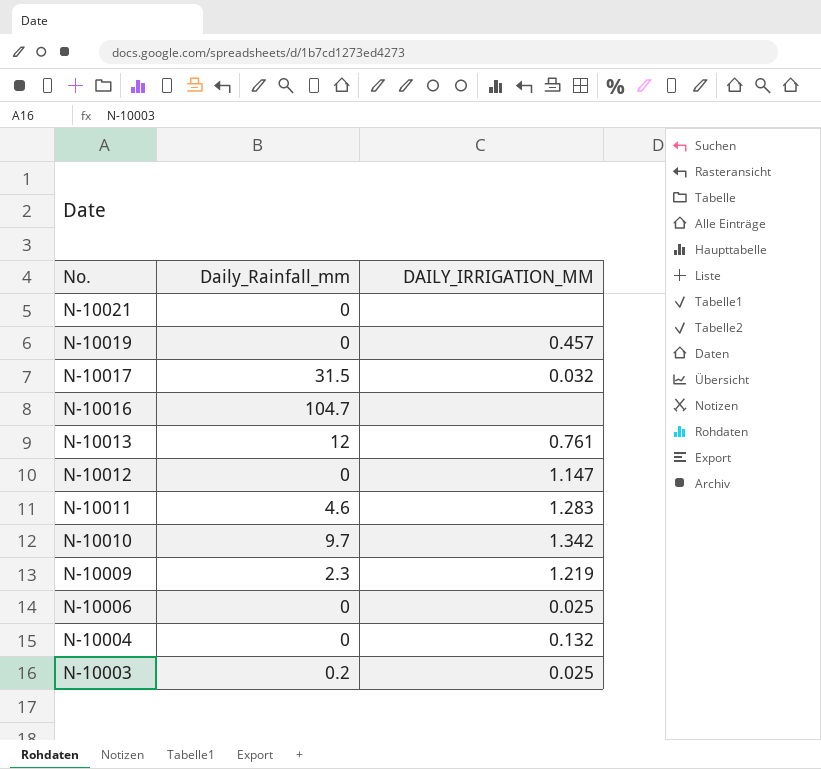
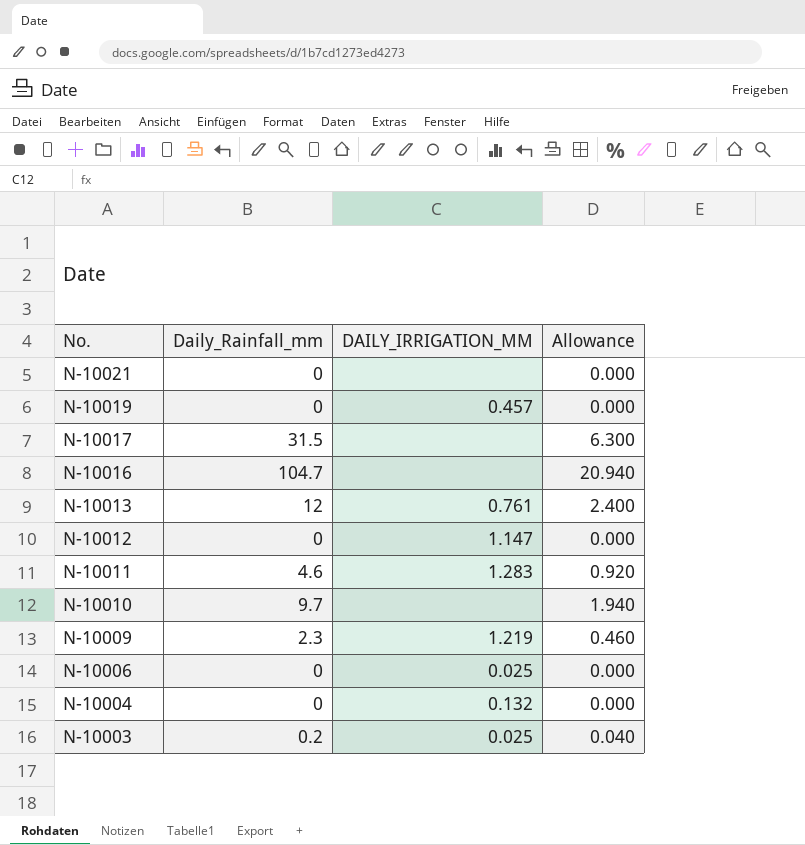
column Allowance | formula: none -> [Daily_Rainfall_mm] * 0.2
N-10017 | DAILY_IRRIGATION_MM: 0.032 -> none
N-10010 | DAILY_IRRIGATION_MM: 1.342 -> none

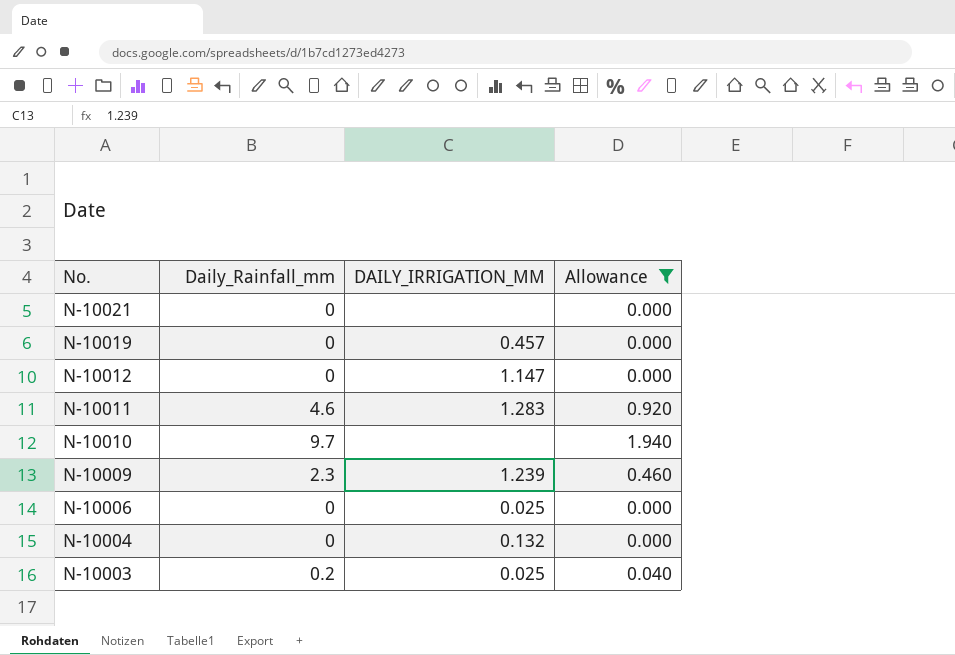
filter: none -> Allowance <= 1.940
N-10009 | DAILY_IRRIGATION_MM: 1.219 -> 1.239

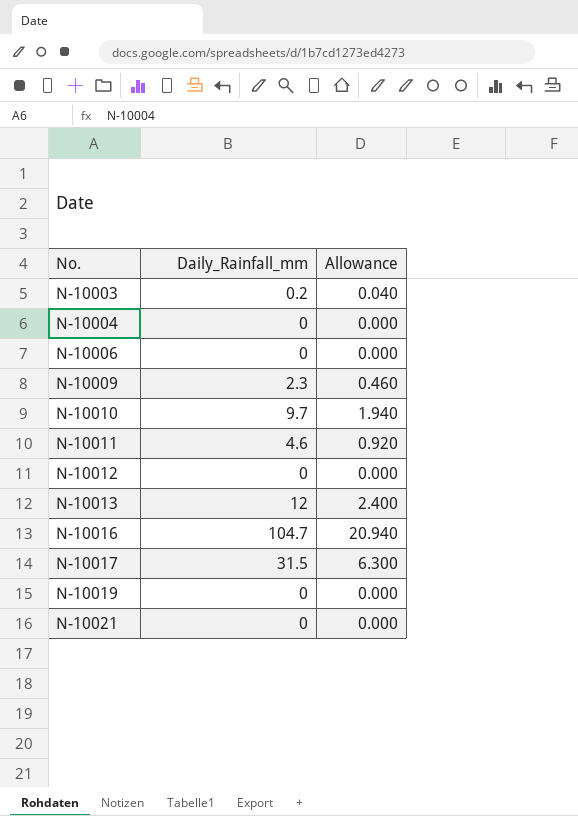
filter: Allowance <= 1.940 -> none
row order: No. descending -> No. ascending
column DAILY_IRRIGATION_MM | position: 3 -> none

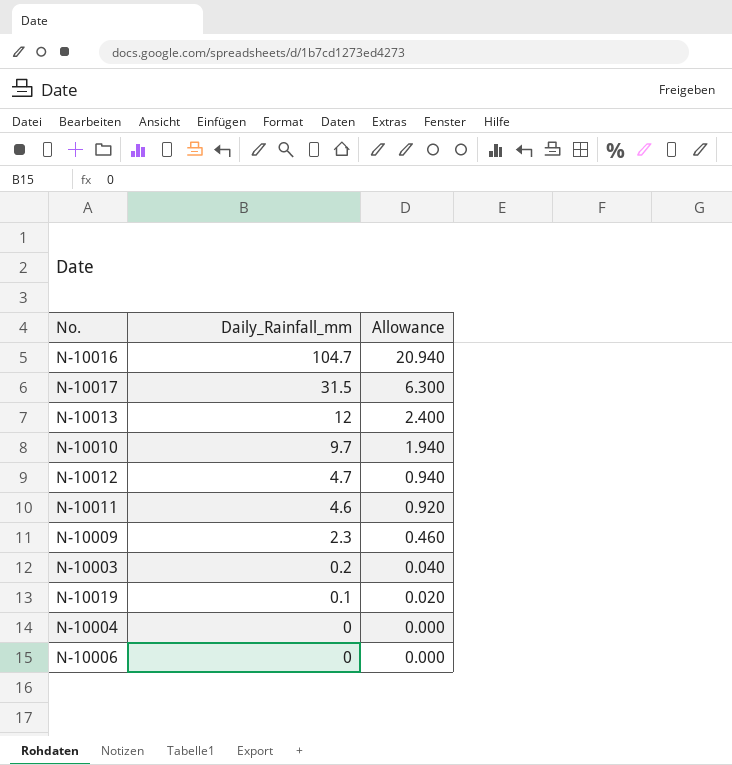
row order: No. ascending -> Daily_Rainfall_mm descending
row N-10021: 0 | 0.000 -> none
N-10012 | Daily_Rainfall_mm: 0 -> 4.7
N-10012 | Allowance: 0.000 -> 0.940
N-10019 | Daily_Rainfall_mm: 0 -> 0.1
N-10019 | Allowance: 0.000 -> 0.020

